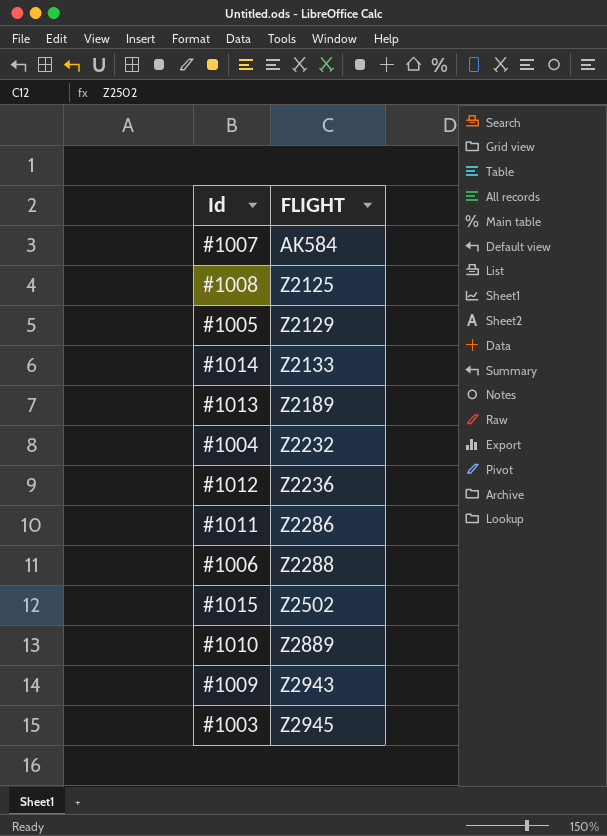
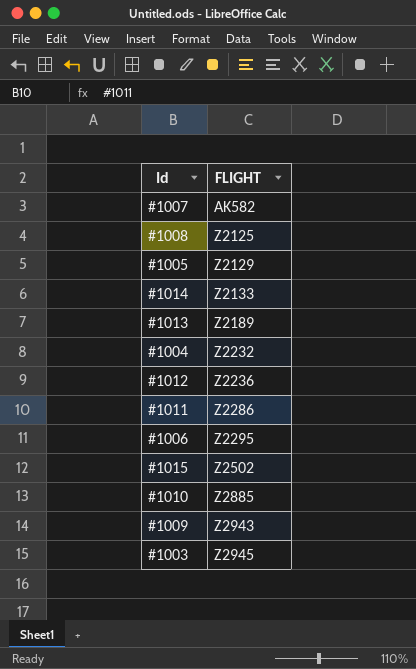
#1007 | FLIGHT: AK584 -> AK582
#1006 | FLIGHT: Z2288 -> Z2295
#1010 | FLIGHT: Z2889 -> Z2885

